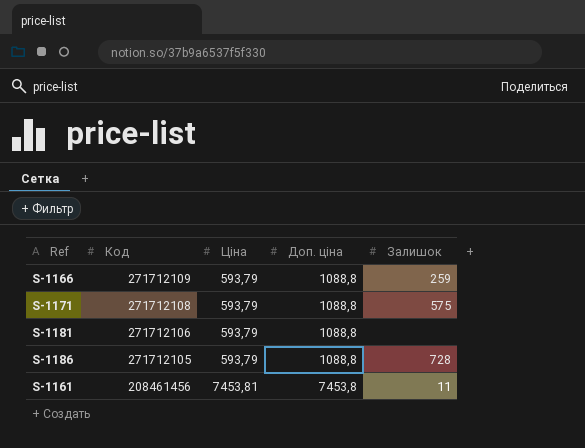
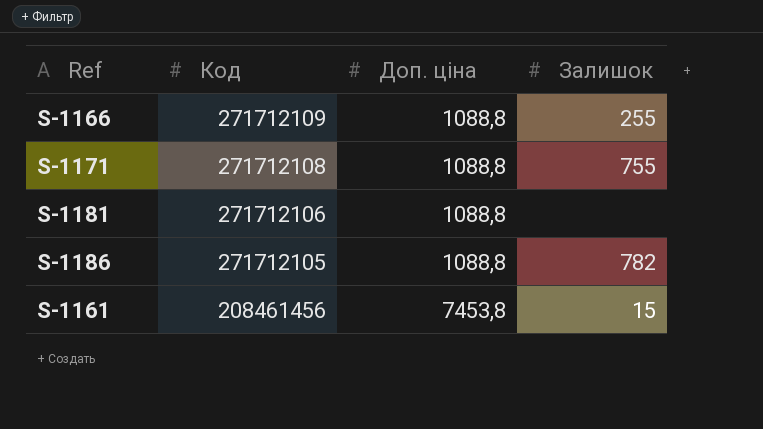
column Ціна | position: 3 -> none
S-1166 | Залишок: 259 -> 255
S-1171 | Залишок: 575 -> 755
S-1186 | Залишок: 728 -> 782
S-1161 | Залишок: 11 -> 15

